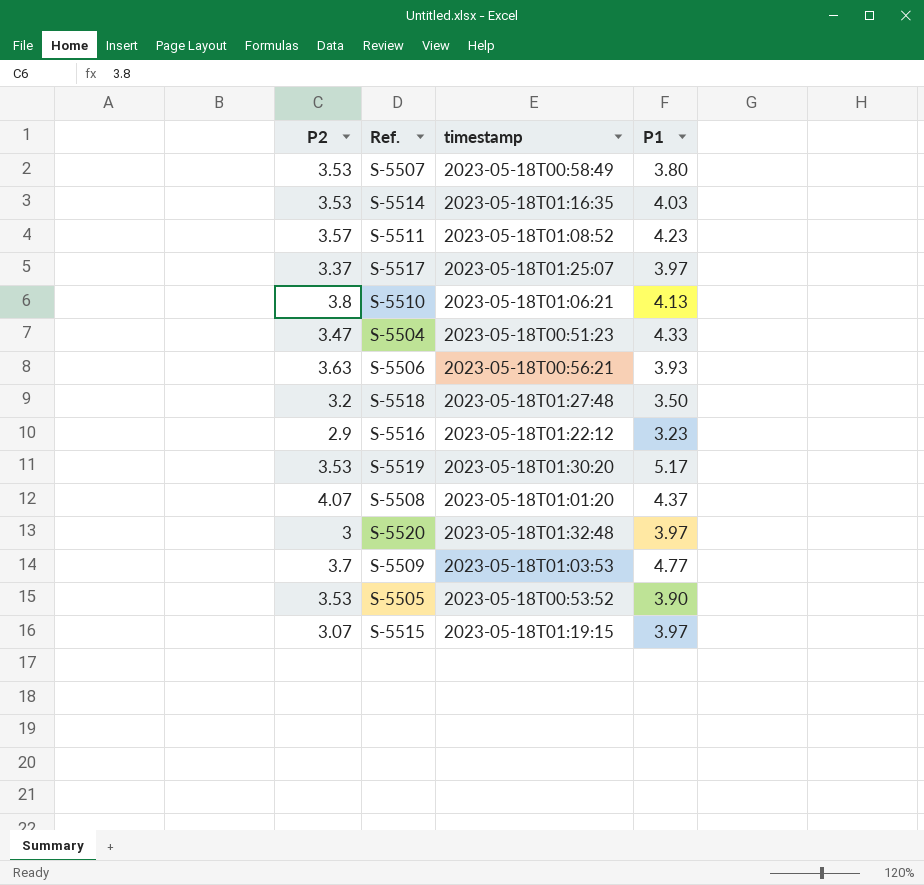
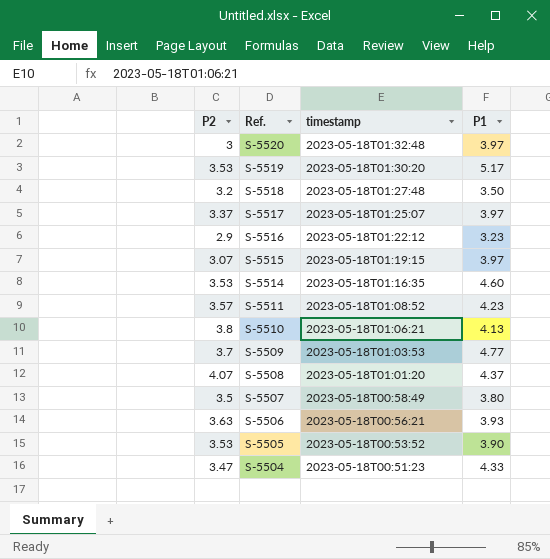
row order: none -> Ref. descending
S-5514 | P1: 4.03 -> 4.60
S-5507 | P2: 3.53 -> 3.5

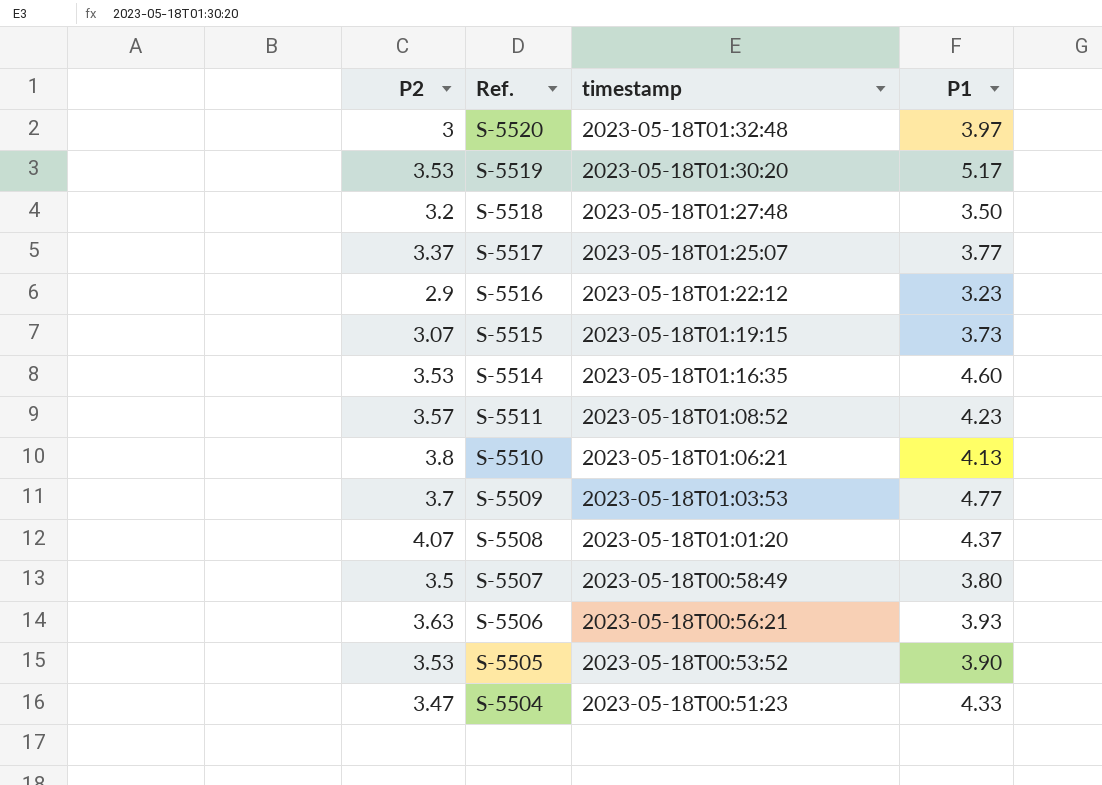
S-5517 | P1: 3.97 -> 3.77
S-5515 | P1: 3.97 -> 3.73

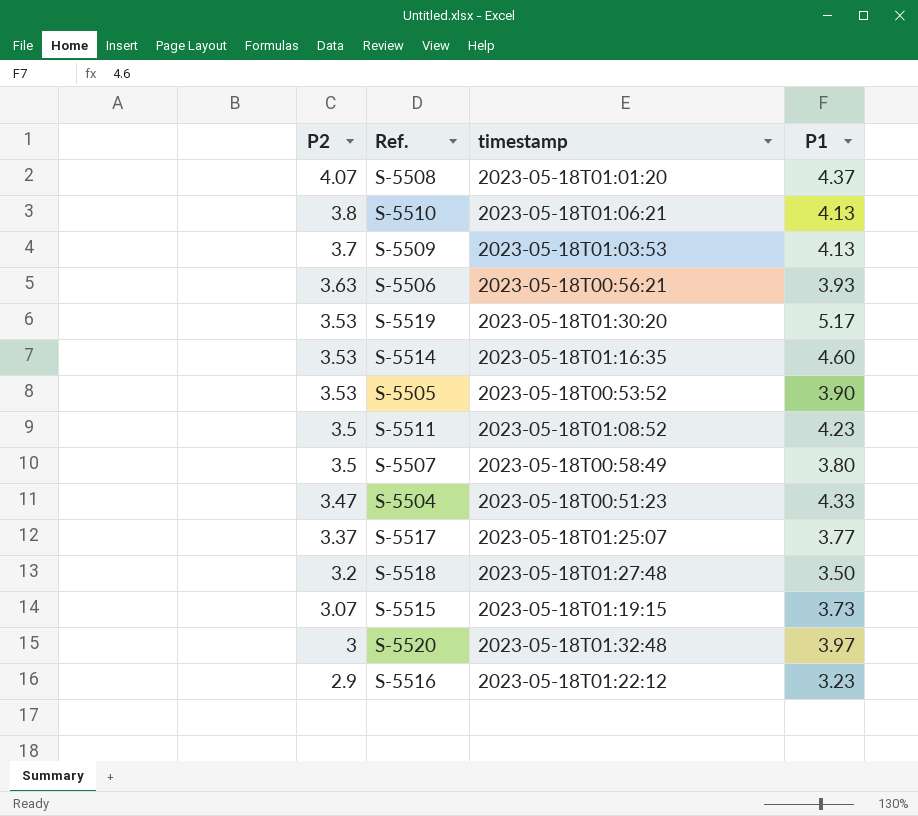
row order: Ref. descending -> P2 descending
S-5509 | P1: 4.77 -> 4.13
S-5511 | P2: 3.57 -> 3.5

